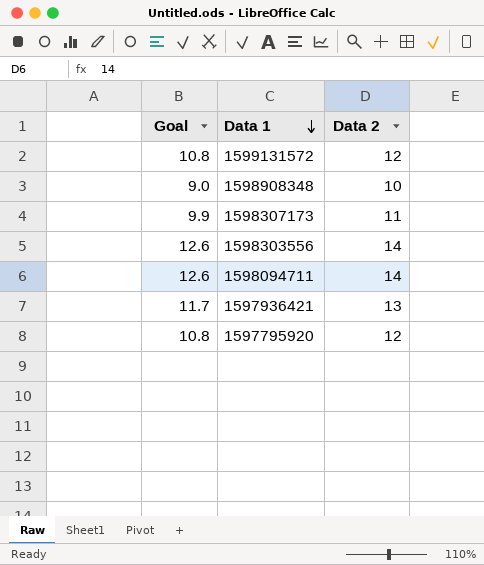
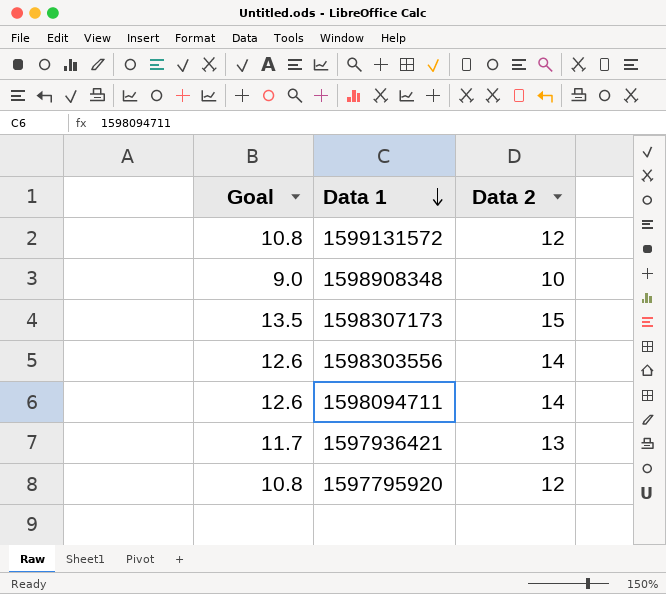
1598307173 | Goal: 9.9 -> 13.5
1598307173 | Data 2: 11 -> 15

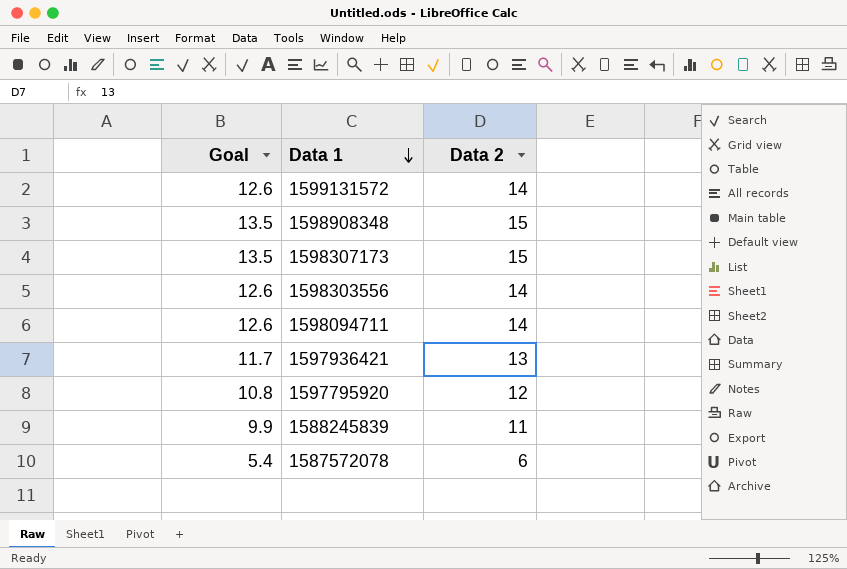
1599131572 | Goal: 10.8 -> 12.6
1599131572 | Data 2: 12 -> 14
1598908348 | Goal: 9.0 -> 13.5
1598908348 | Data 2: 10 -> 15
row 1588245839: none -> 9.9 | 11
row 1587572078: none -> 5.4 | 6

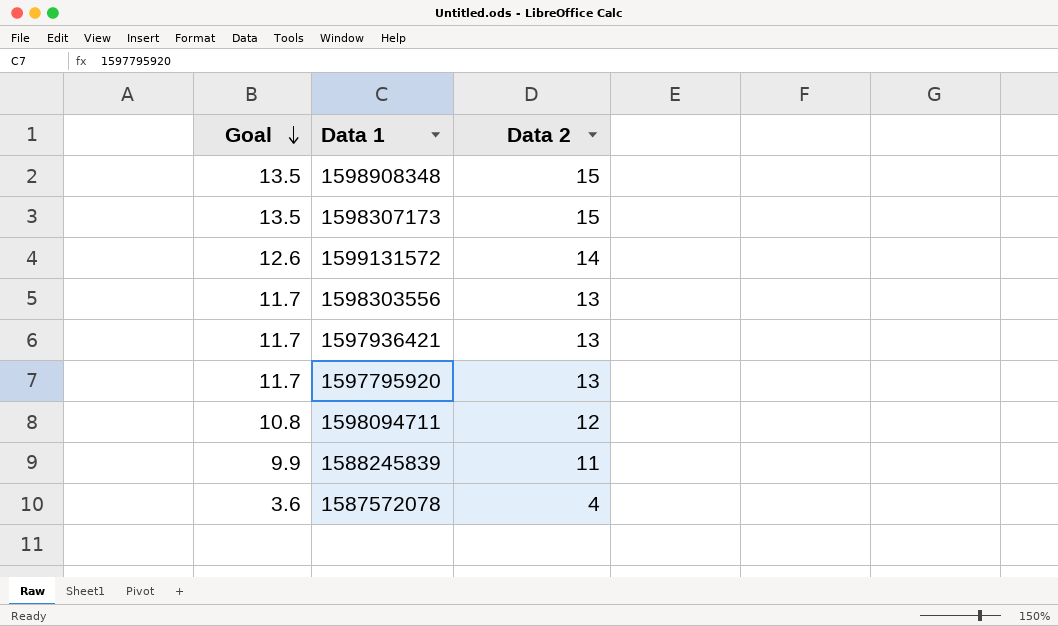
row order: Data 1 descending -> Goal descending
1598303556 | Goal: 12.6 -> 11.7
1598303556 | Data 2: 14 -> 13
1597795920 | Goal: 10.8 -> 11.7
1597795920 | Data 2: 12 -> 13
1598094711 | Goal: 12.6 -> 10.8
1598094711 | Data 2: 14 -> 12
1587572078 | Goal: 5.4 -> 3.6
1587572078 | Data 2: 6 -> 4

